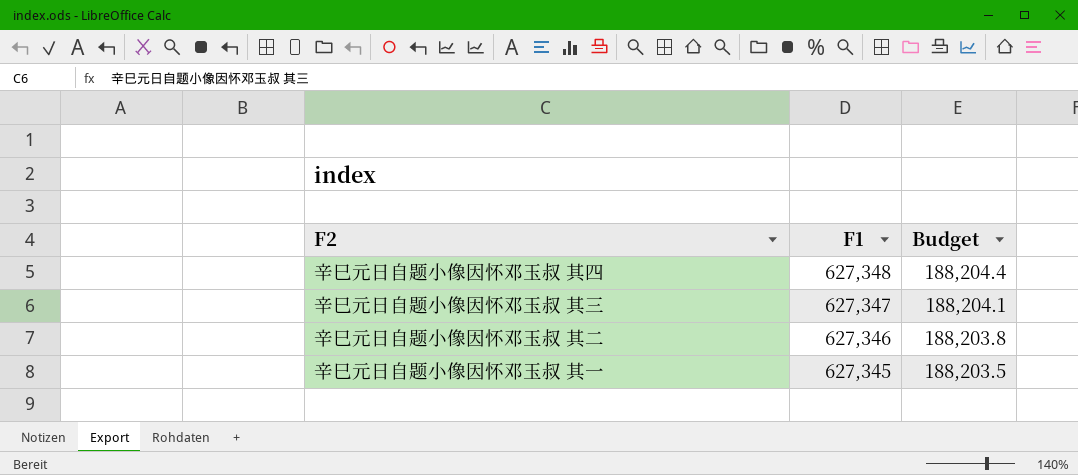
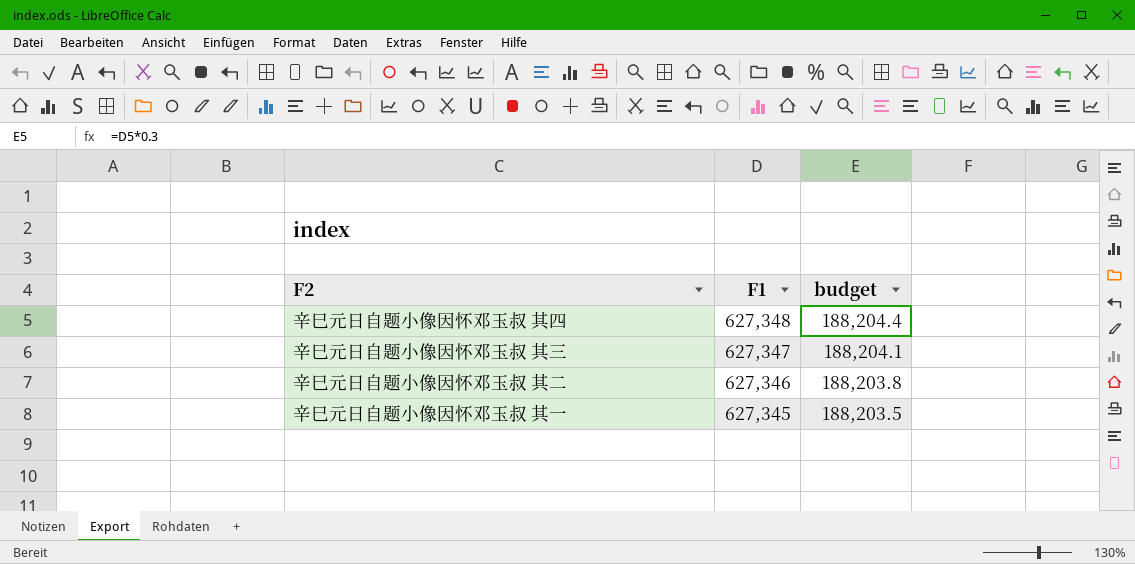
column name: Budget -> budget

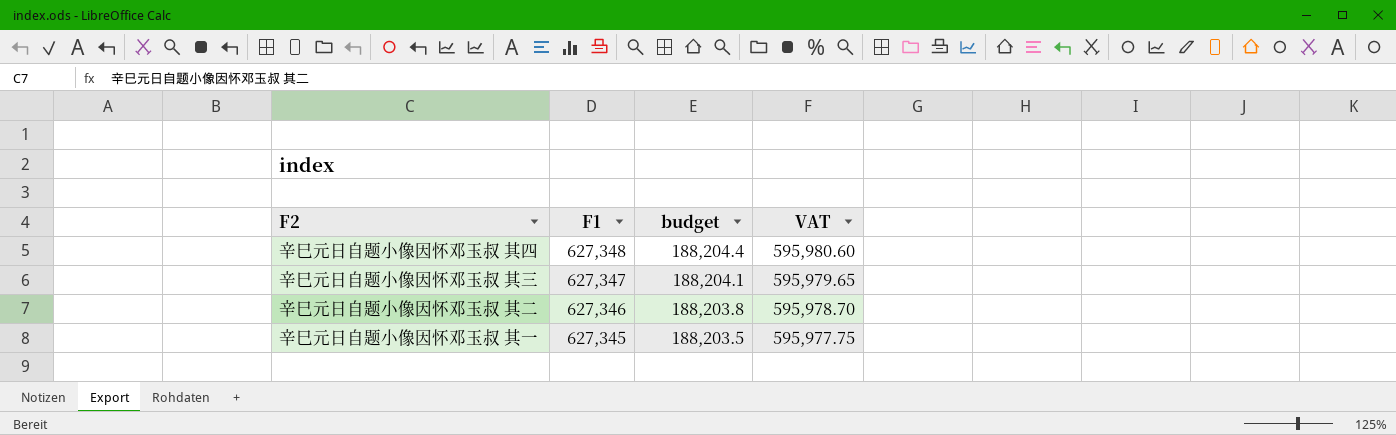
column VAT | formula: none -> [F1] * 0.95

